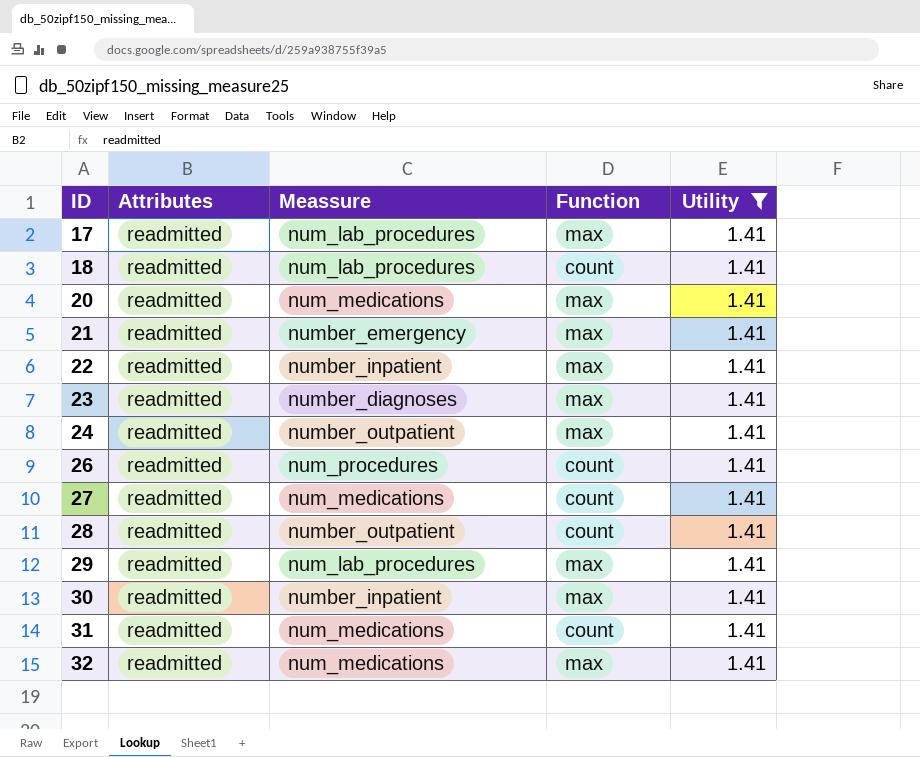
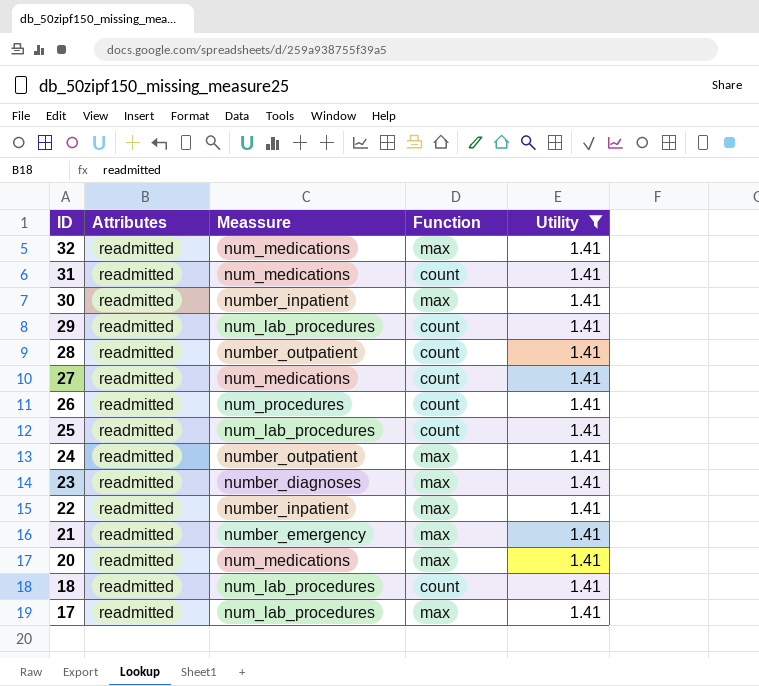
row order: ID ascending -> ID descending
29 | Function: max -> count
row 25: none -> readmitted | num_lab_procedures | count | 1.41

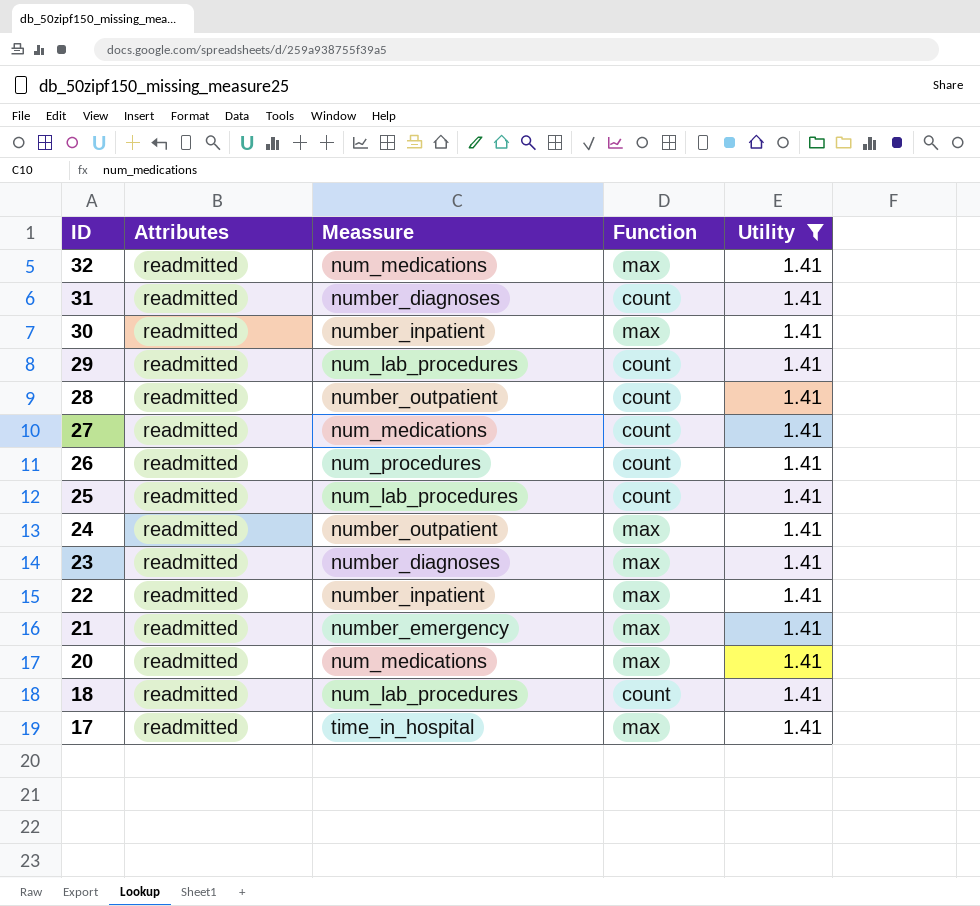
31 | Meassure: num_medications -> number_diagnoses
17 | Meassure: num_lab_procedures -> time_in_hospital

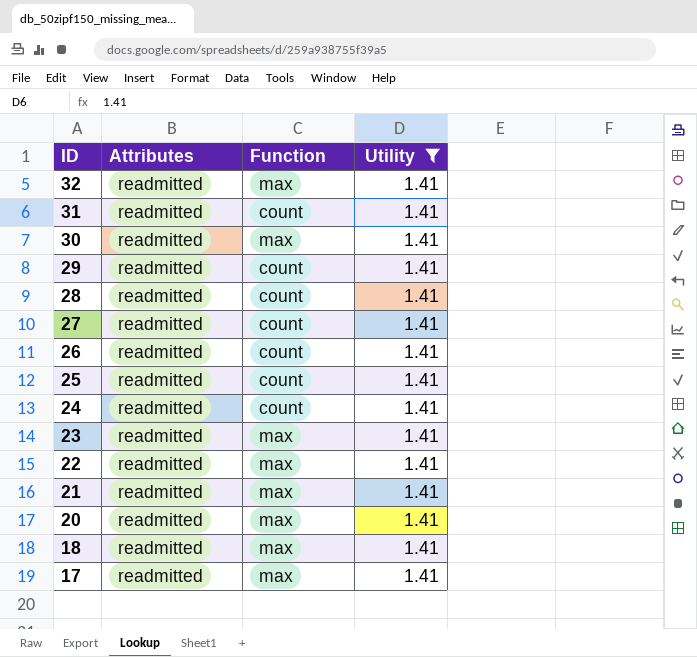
column Meassure | position: 3 -> none
24 | Function: max -> count
18 | Function: count -> max

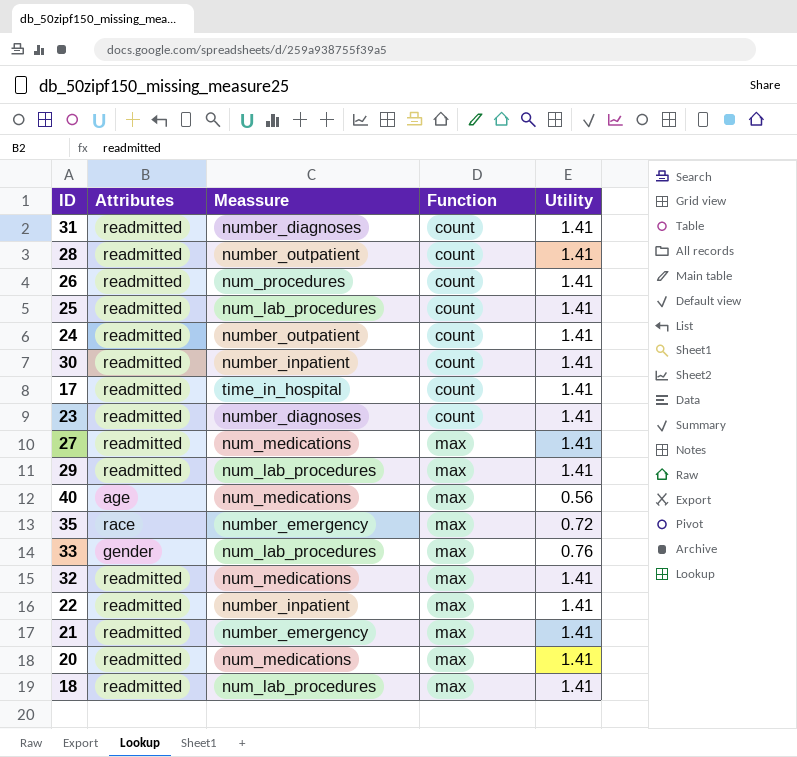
filter: Utility = 1.41 -> none
row order: ID descending -> Function ascending
column Meassure | position: none -> 3
30 | Function: max -> count
17 | Function: max -> count
23 | Function: max -> count
27 | Function: count -> max
29 | Function: count -> max

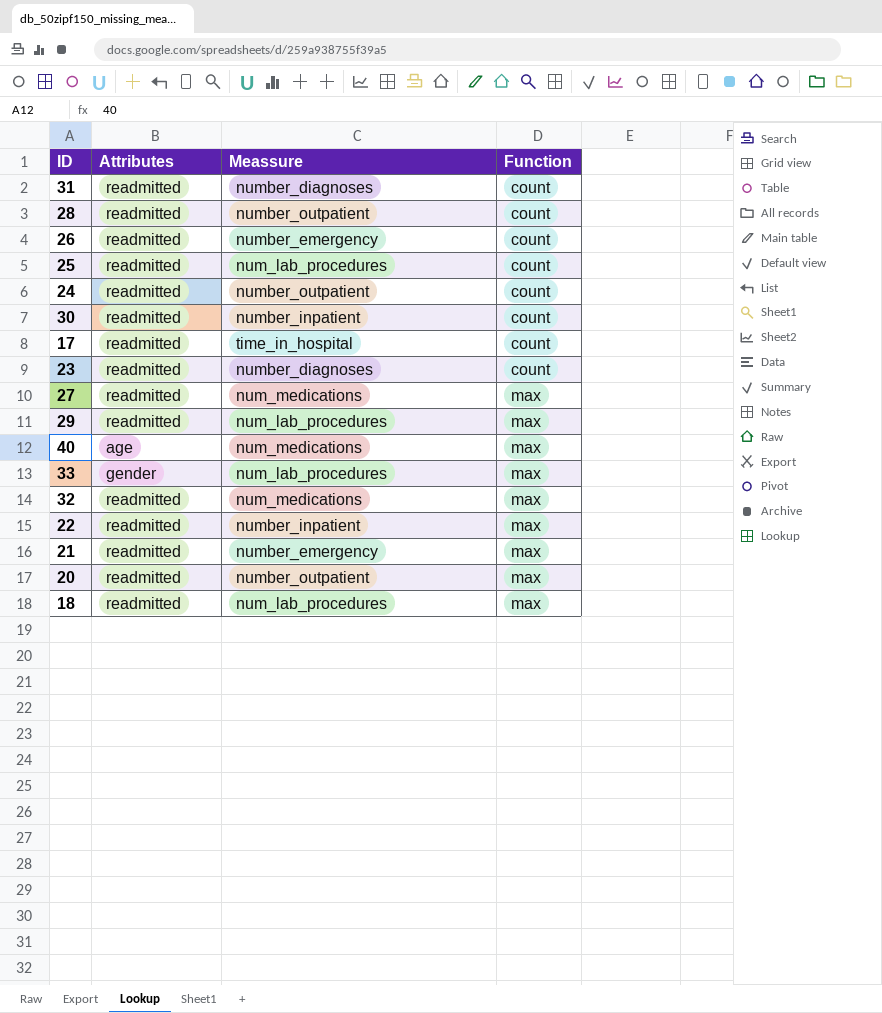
column Utility | position: 5 -> none
row 35: race | number_emergency | max | 0.72 -> none
26 | Meassure: num_procedures -> number_emergency
20 | Meassure: num_medications -> number_outpatient

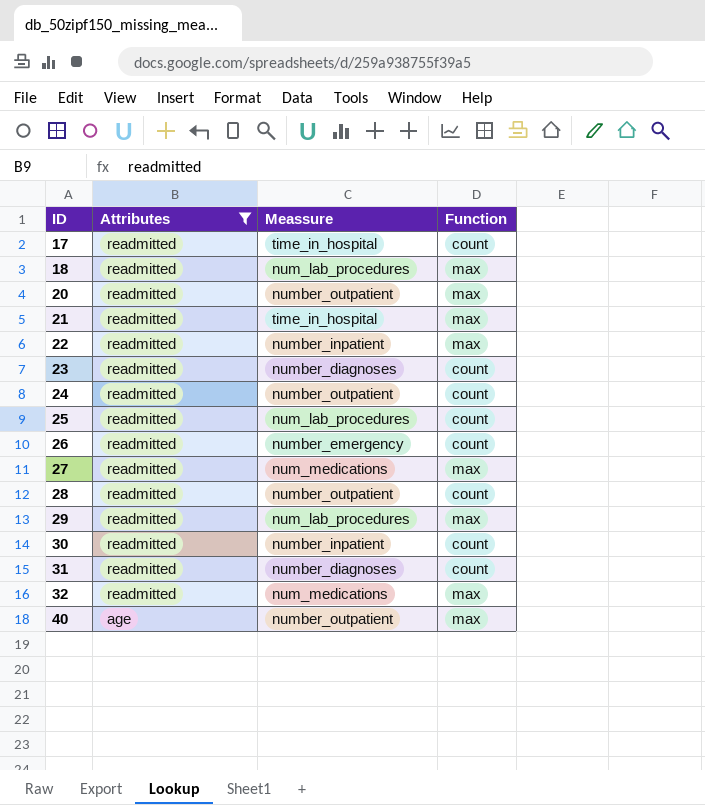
filter: none -> Attributes != gender
row order: Function ascending -> ID ascending
21 | Meassure: number_emergency -> time_in_hospital
40 | Meassure: num_medications -> number_outpatient

